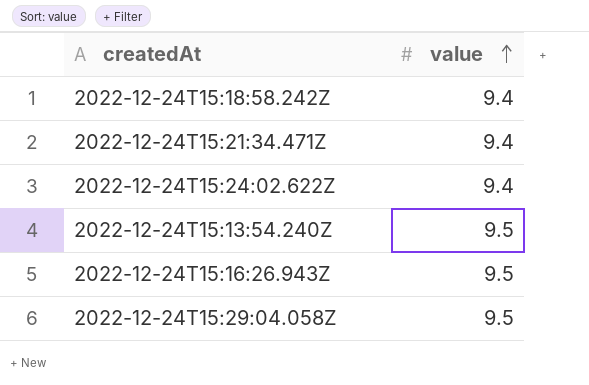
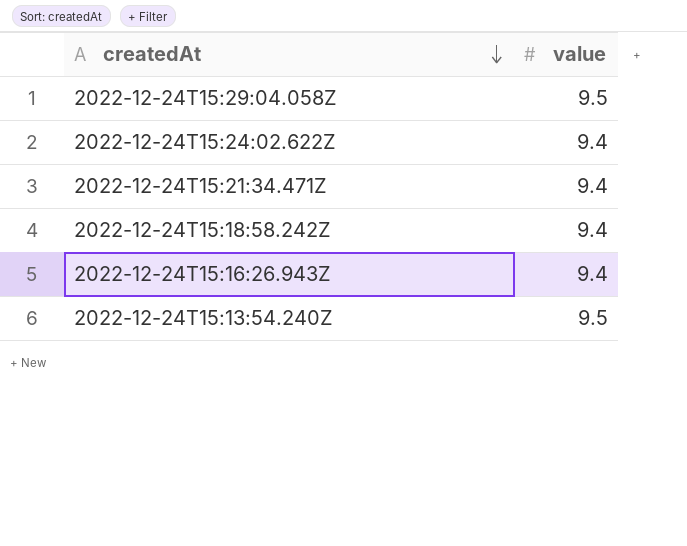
row order: value ascending -> createdAt descending
2022-12-24T15:16:26.943Z | value: 9.5 -> 9.4

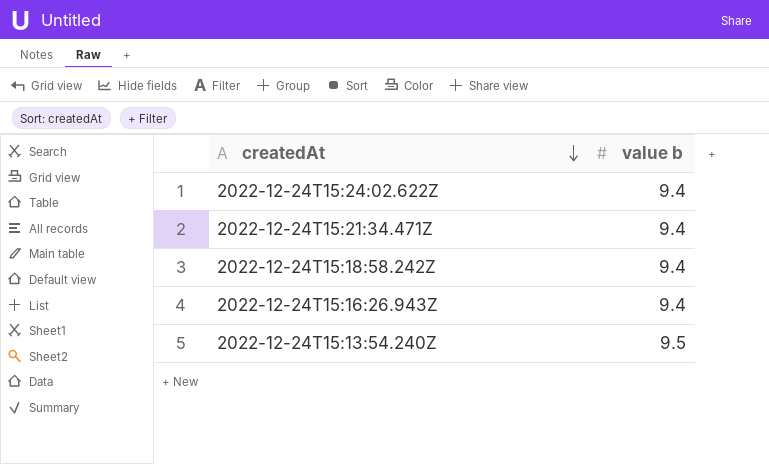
column name: value -> value b
row 2022-12-24T15:29:04.058Z: 9.5 -> none

